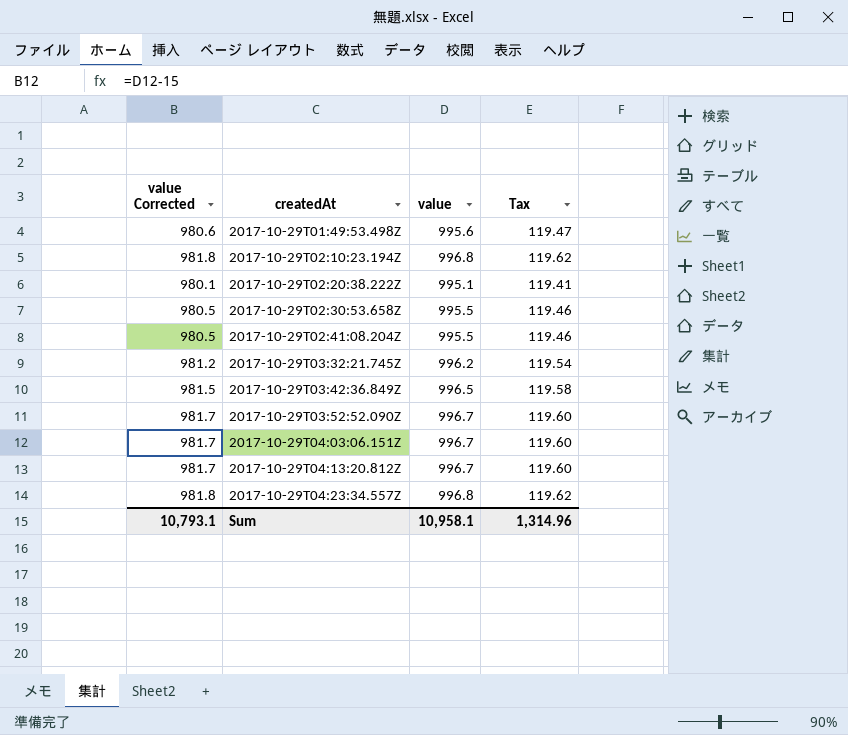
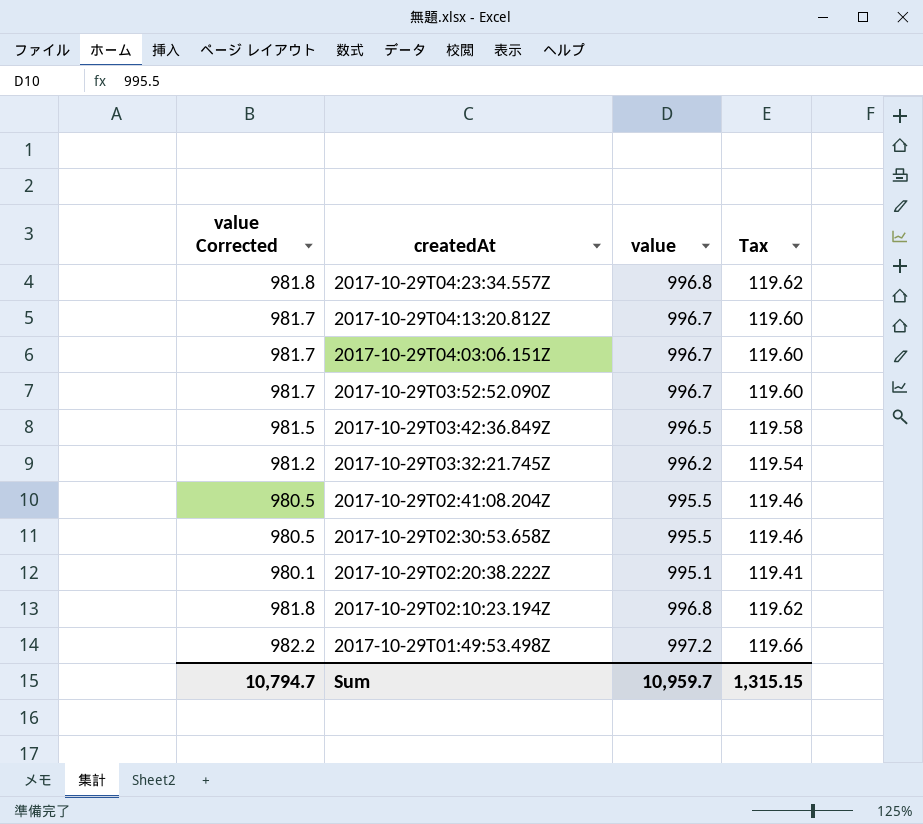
row order: createdAt ascending -> createdAt descending
2017-10-29T01:49:53.498Z | value Corrected: 980.6 -> 982.2
2017-10-29T01:49:53.498Z | value: 995.6 -> 997.2
2017-10-29T01:49:53.498Z | Tax: 119.47 -> 119.66
Sum | value Corrected: 10,793.1 -> 10,794.7
Sum | value: 10,958.1 -> 10,959.7
Sum | Tax: 1,314.96 -> 1,315.15

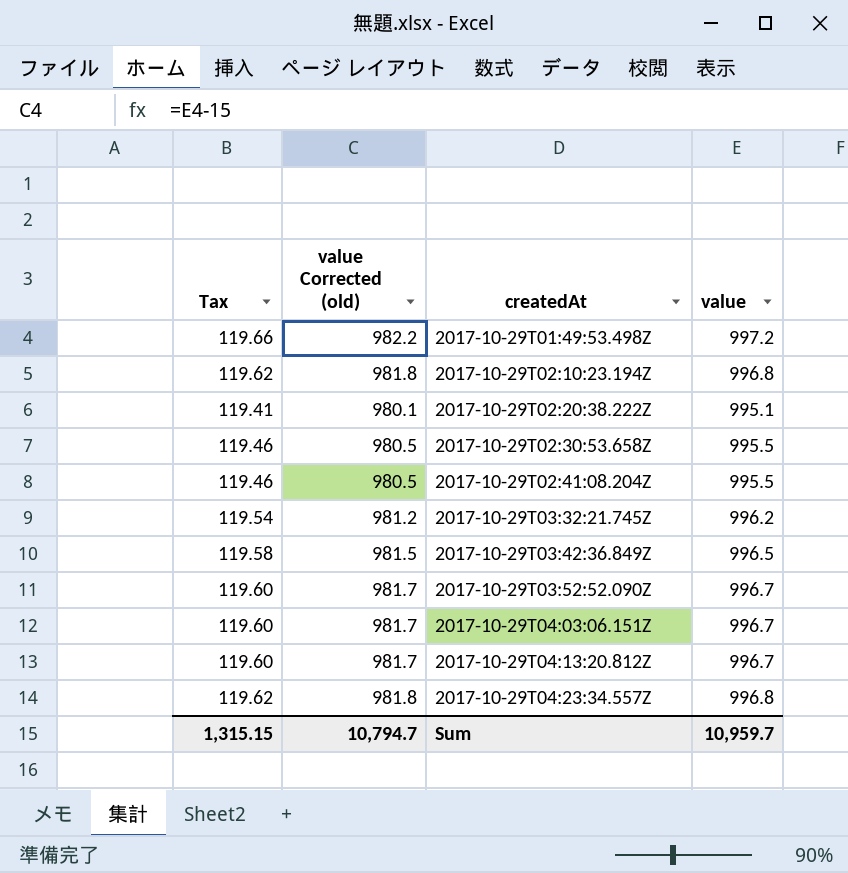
row order: createdAt descending -> createdAt ascending
column Tax | position: 4 -> 1
column name: value Corrected -> value Corrected (old)

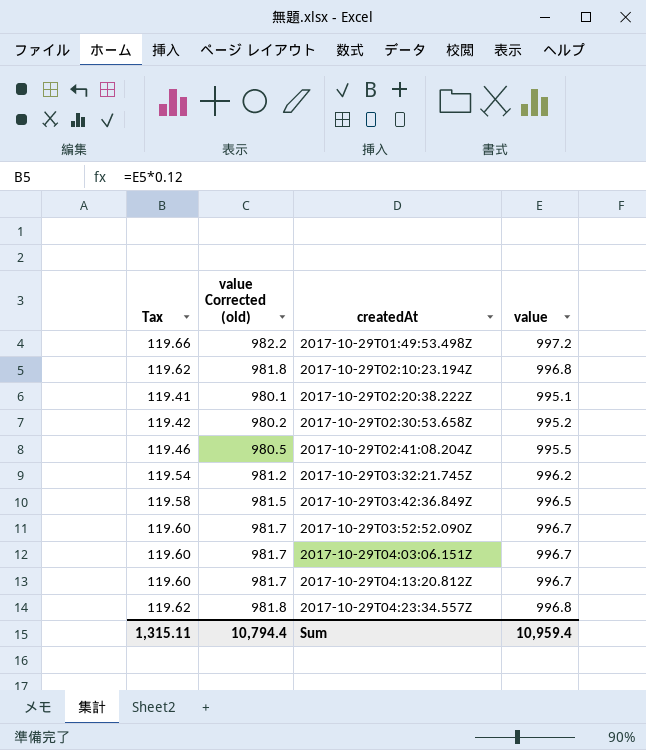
2017-10-29T02:30:53.658Z | Tax: 119.46 -> 119.42
2017-10-29T02:30:53.658Z | value Corrected (old): 980.5 -> 980.2
2017-10-29T02:30:53.658Z | value: 995.5 -> 995.2
Sum | Tax: 1,315.15 -> 1,315.11
Sum | value Corrected (old): 10,794.7 -> 10,794.4
Sum | value: 10,959.7 -> 10,959.4

